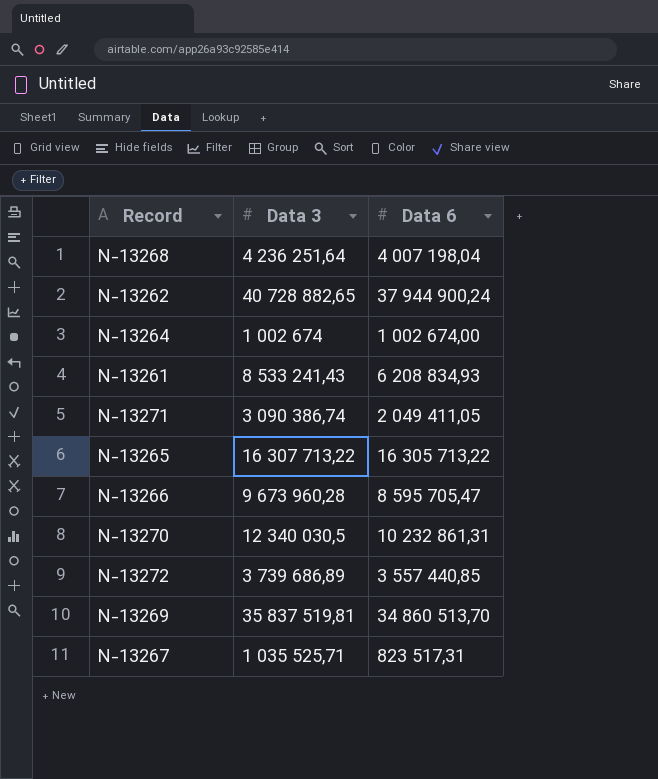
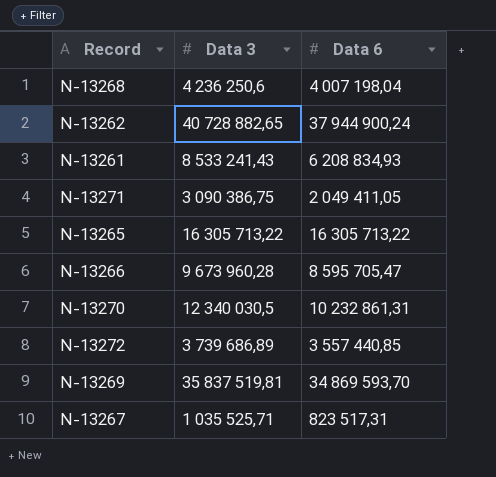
row N-13264: 1 002 674 | 1 002 674,00 -> none
N-13268 | Data 3: 4 236 251,64 -> 4 236 250,6
N-13271 | Data 3: 3 090 386,74 -> 3 090 386,75
N-13265 | Data 3: 16 307 713,22 -> 16 305 713,22
N-13269 | Data 6: 34 860 513,70 -> 34 869 593,70

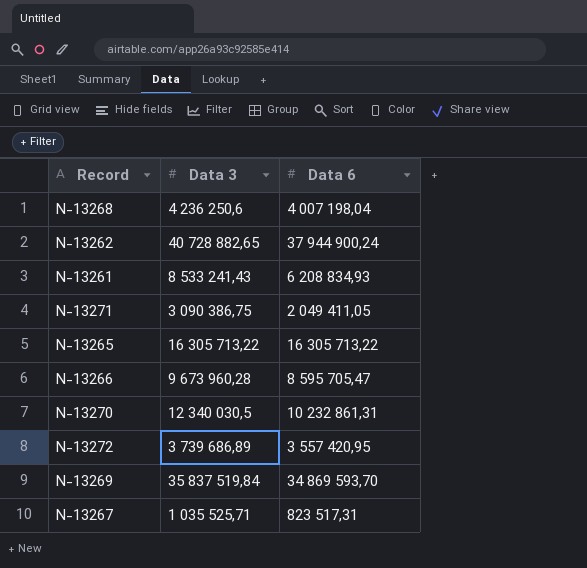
N-13272 | Data 6: 3 557 440,85 -> 3 557 420,95
N-13269 | Data 3: 35 837 519,81 -> 35 837 519,84

